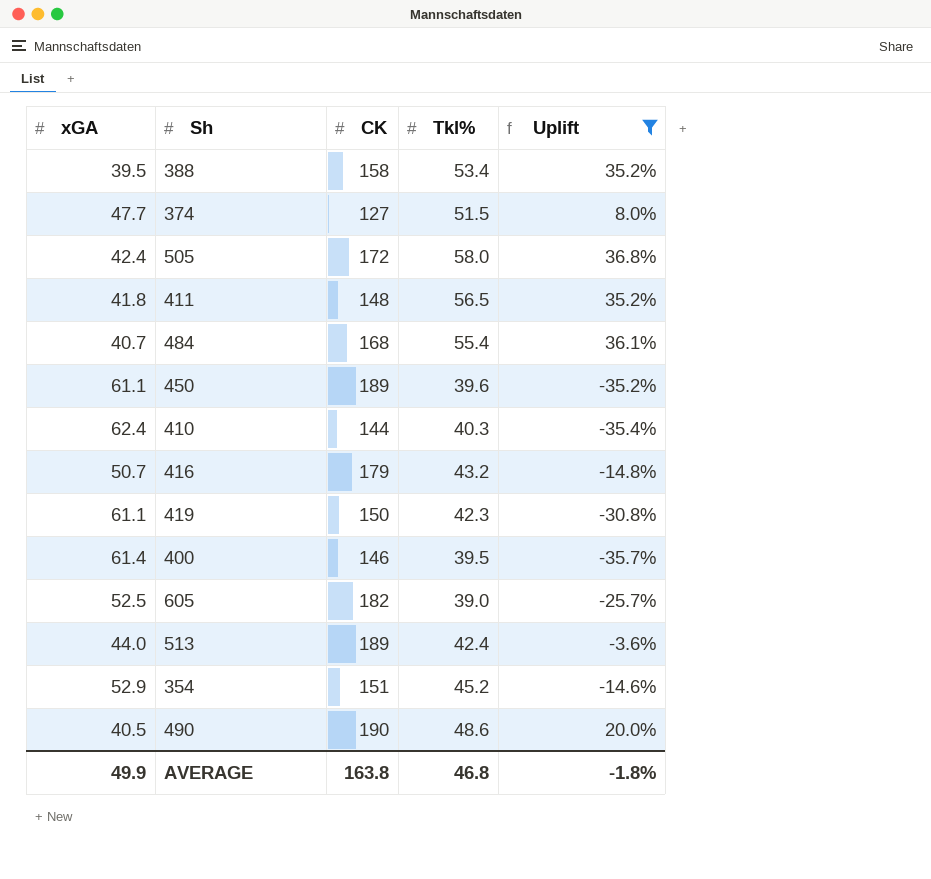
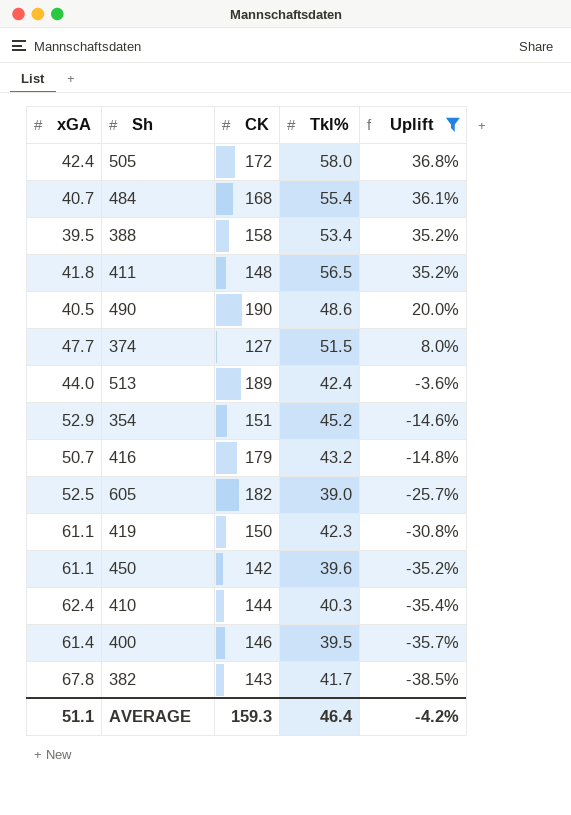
row order: none -> Uplift descending
450 | CK: 189 -> 142
row 382: none -> 67.8 | 143 | 41.7 | -38.5%
AVERAGE | xGA: 49.9 -> 51.1
AVERAGE | CK: 163.8 -> 159.3
AVERAGE | Tkl%: 46.8 -> 46.4
AVERAGE | Uplift: -1.8% -> -4.2%

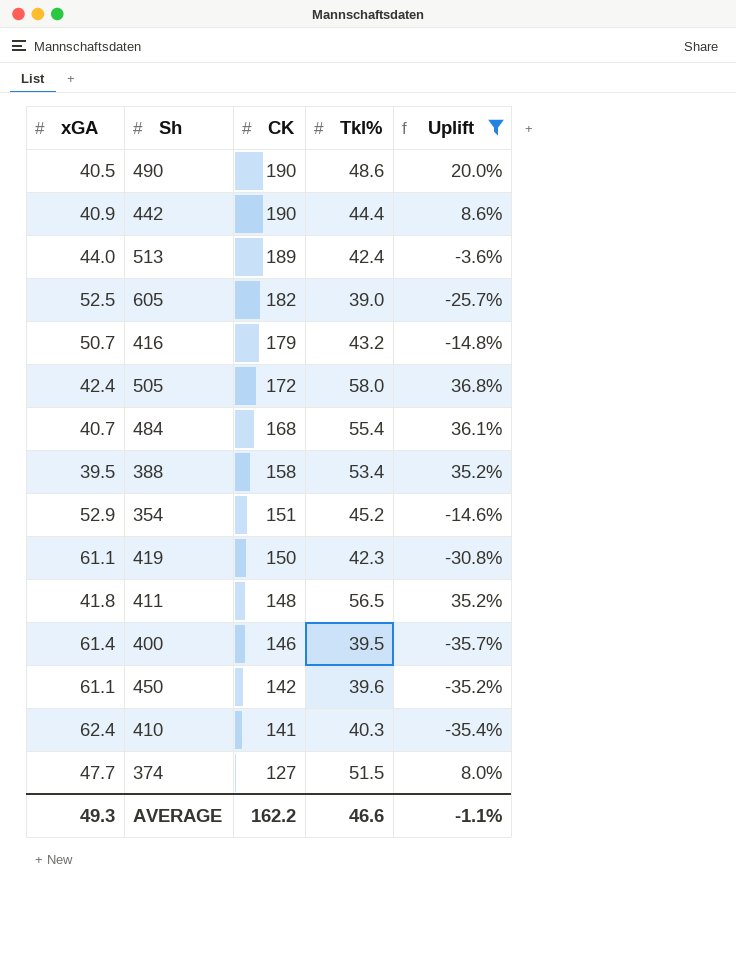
row order: Uplift descending -> CK descending
row 382: 67.8 | 143 | 41.7 | -38.5% -> none
row 442: none -> 40.9 | 190 | 44.4 | 8.6%
410 | CK: 144 -> 141
AVERAGE | xGA: 51.1 -> 49.3
AVERAGE | CK: 159.3 -> 162.2
AVERAGE | Tkl%: 46.4 -> 46.6
AVERAGE | Uplift: -4.2% -> -1.1%

